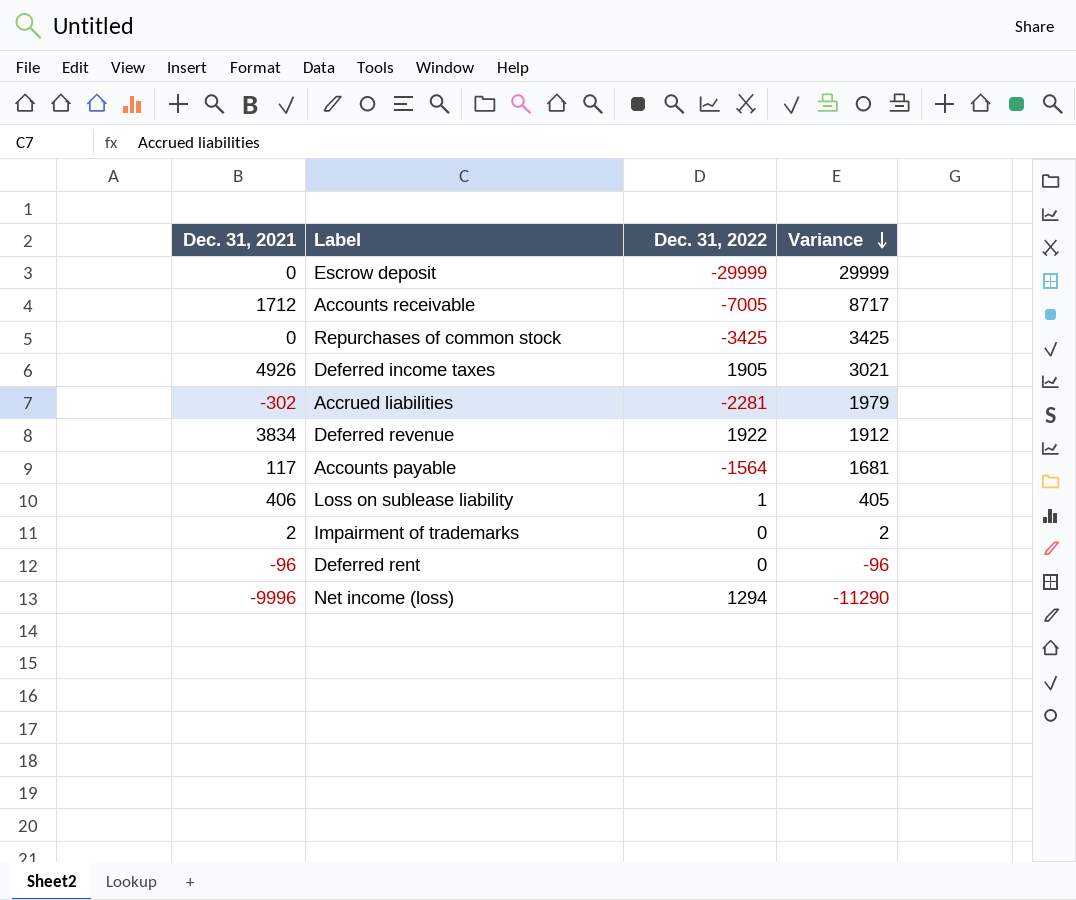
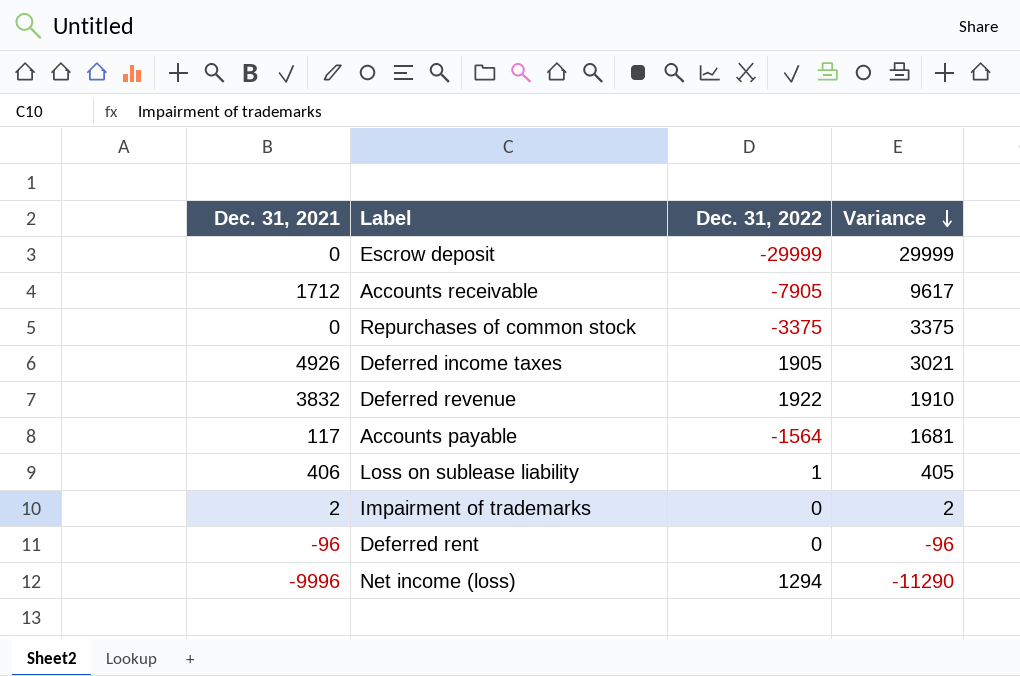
row Accrued liabilities: -302 | -2281 | 1979 -> none
Accounts receivable | Dec. 31, 2022: -7005 -> -7905
Accounts receivable | Variance: 8717 -> 9617
Repurchases of common stock | Dec. 31, 2022: -3425 -> -3375
Repurchases of common stock | Variance: 3425 -> 3375
Deferred revenue | Dec. 31, 2021: 3834 -> 3832
Deferred revenue | Variance: 1912 -> 1910

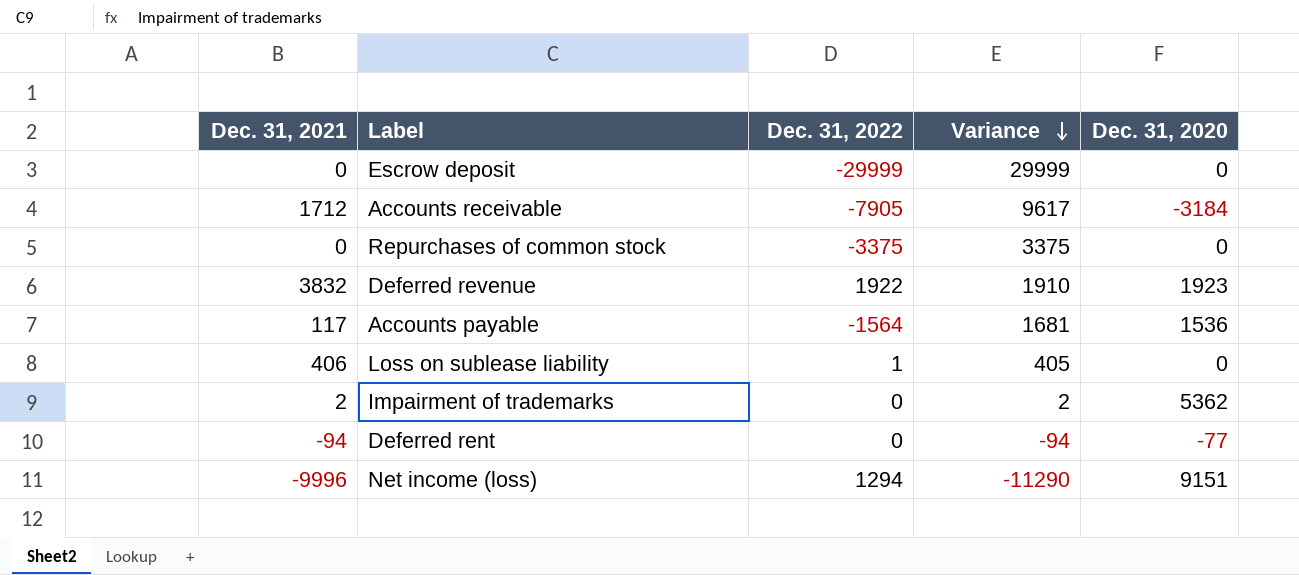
column Dec. 31, 2020 | position: none -> 5
row Deferred income taxes: 4926 | 1905 | 3021 -> none
Deferred rent | Dec. 31, 2021: -96 -> -94
Deferred rent | Variance: -96 -> -94

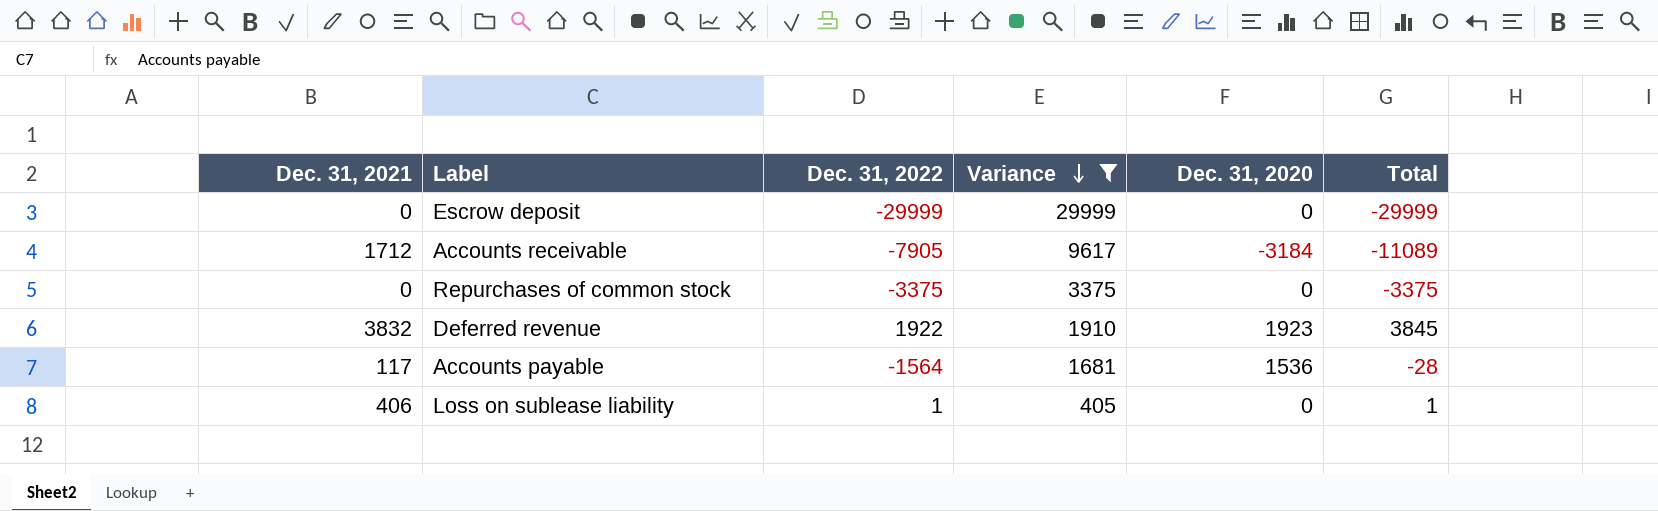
filter: none -> Variance >= 405
column Total | formula: none -> [Dec. 31, 2022] + [Dec. 31, 2020]

